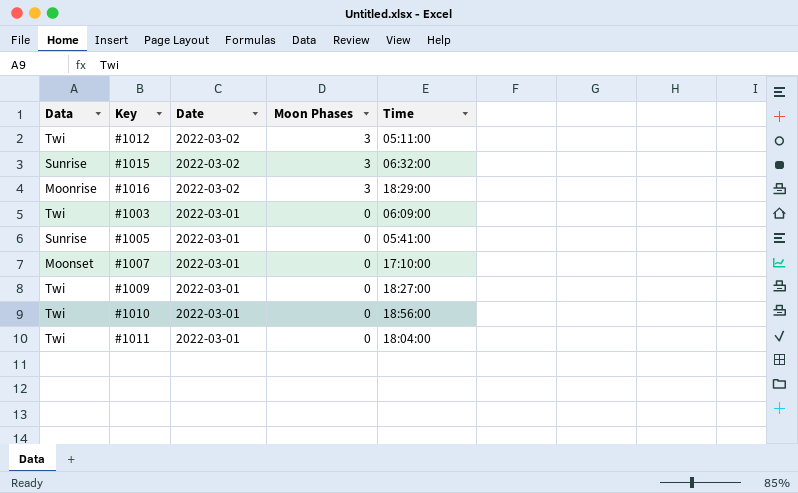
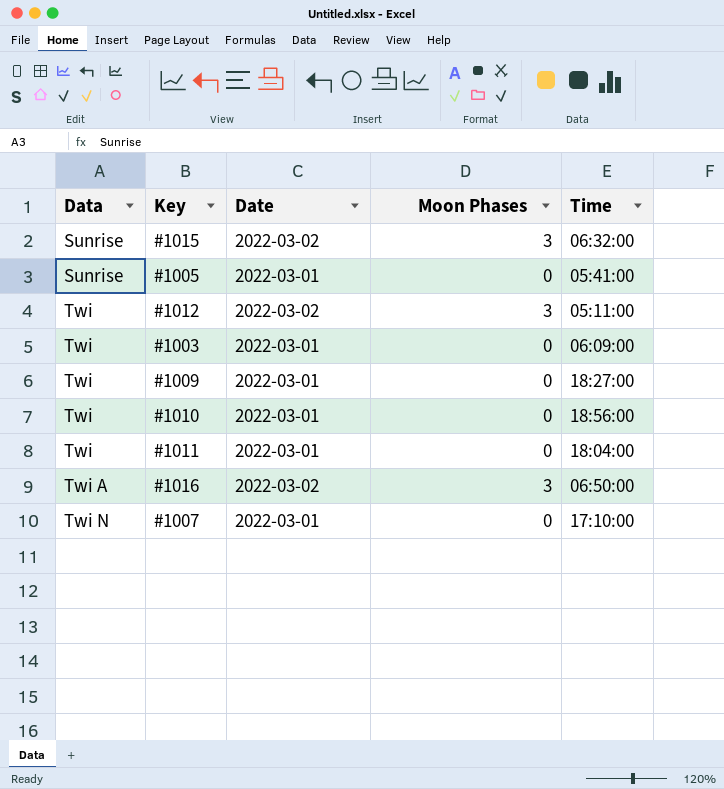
row order: Date descending -> Data ascending
#1016 | Data: Moonrise -> Twi A
#1016 | Time: 18:29:00 -> 06:50:00
#1007 | Data: Moonset -> Twi N

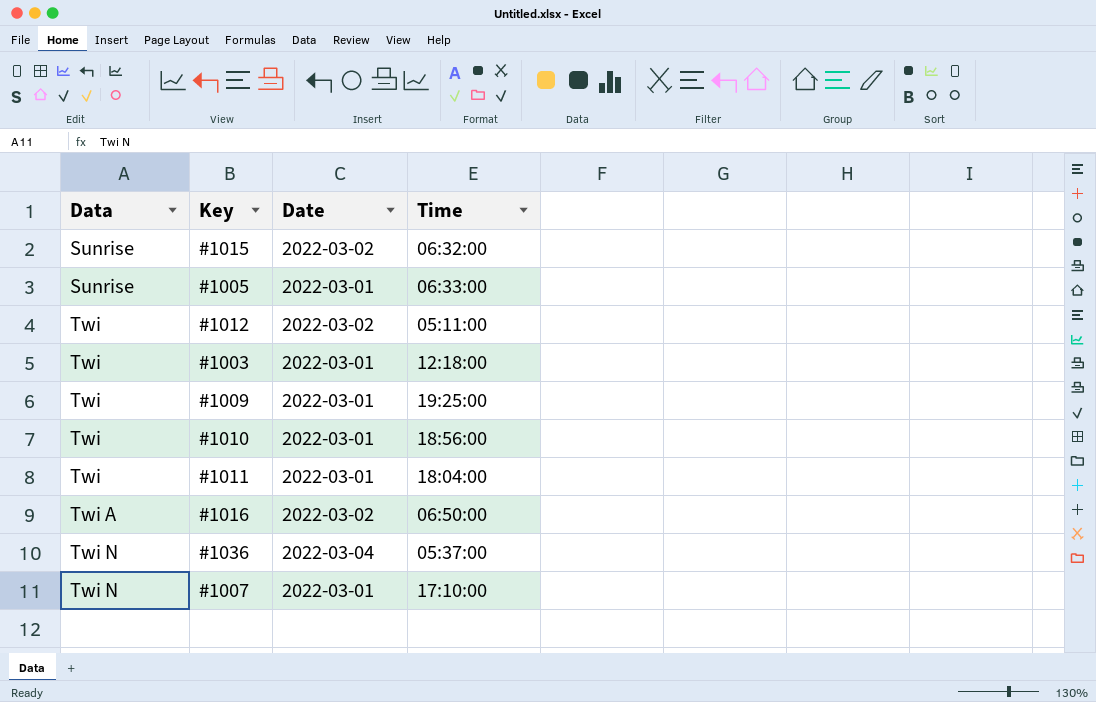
column Moon Phases | position: 4 -> none
#1005 | Time: 05:41:00 -> 06:33:00
#1003 | Time: 06:09:00 -> 12:18:00
#1009 | Time: 18:27:00 -> 19:25:00
row #1036: none -> Twi N | 2022-03-04 | 05:37:00

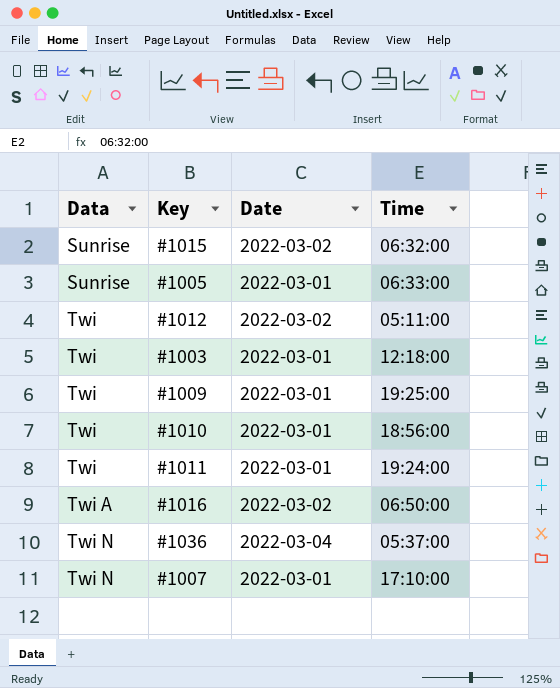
#1011 | Time: 18:04:00 -> 19:24:00

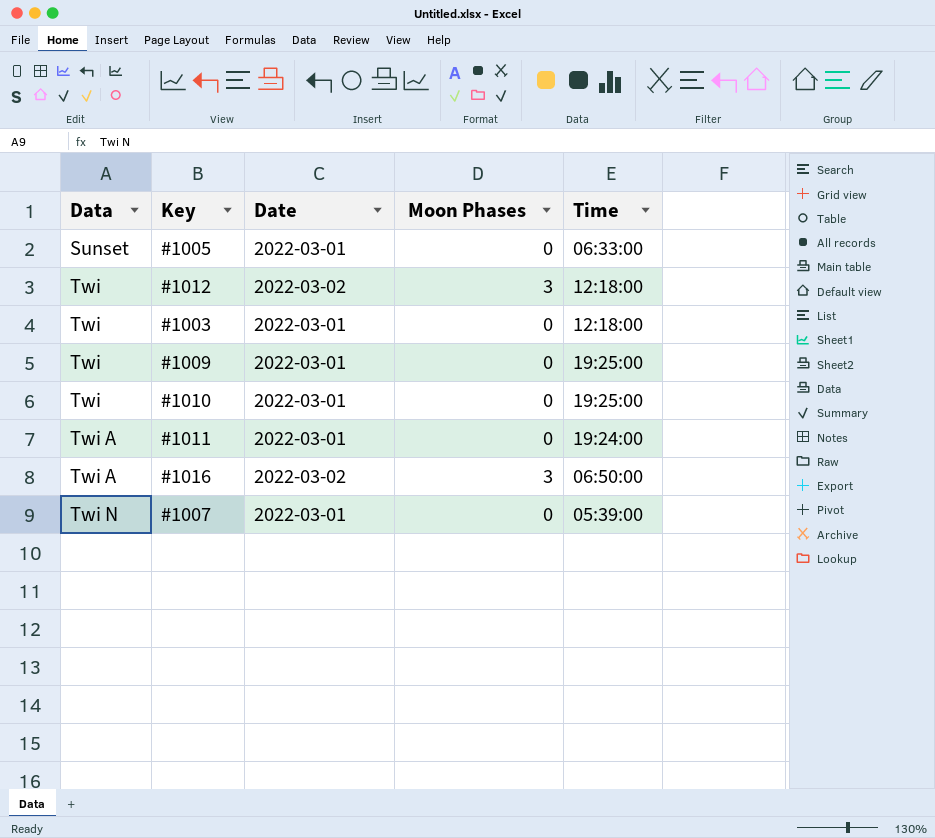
column Moon Phases | position: none -> 4
row #1015: Sunrise | 2022-03-02 | 06:32:00 -> none
row #1036: Twi N | 2022-03-04 | 05:37:00 -> none
#1005 | Data: Sunrise -> Sunset
#1012 | Time: 05:11:00 -> 12:18:00
#1010 | Time: 18:56:00 -> 19:25:00
#1011 | Data: Twi -> Twi A
#1007 | Time: 17:10:00 -> 05:39:00

